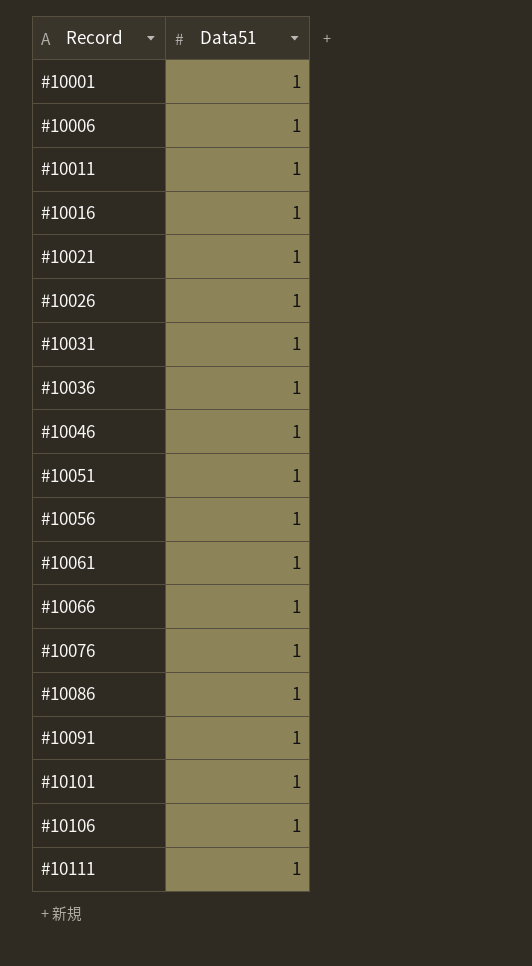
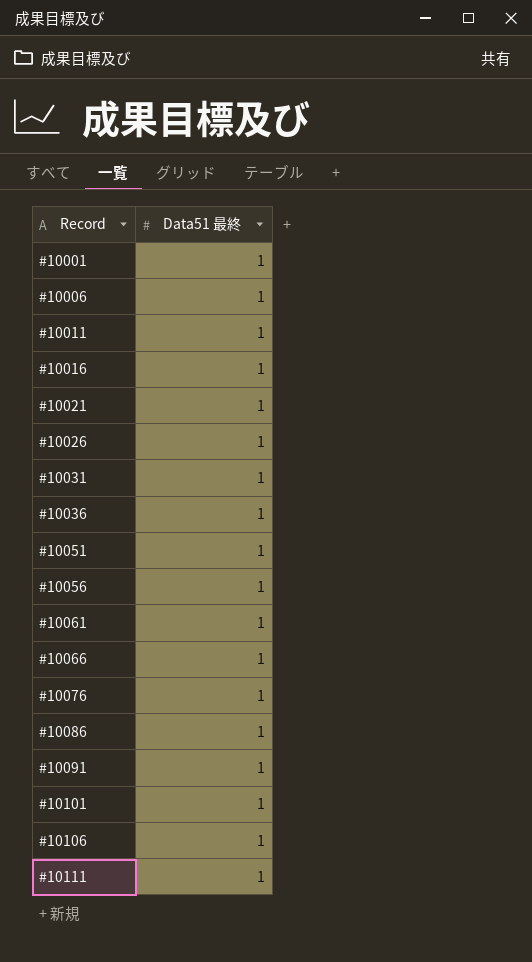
column name: Data51 -> Data51 最終
row #10046: 1 -> none

